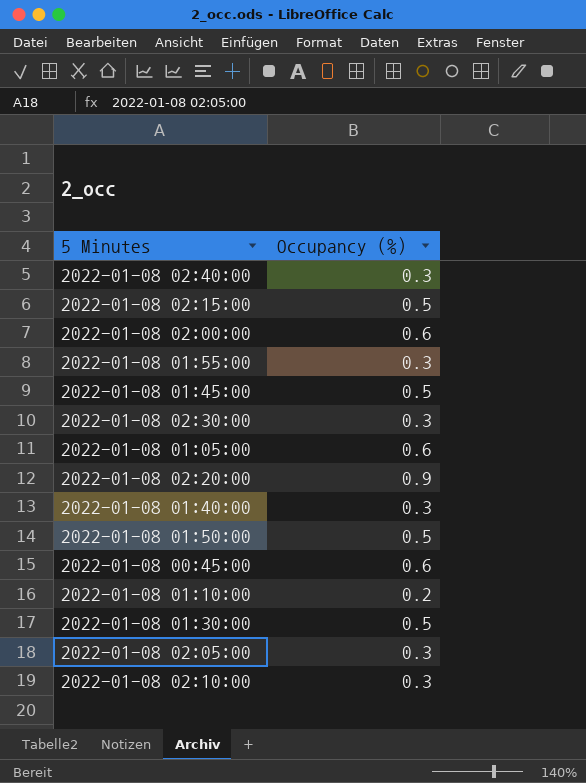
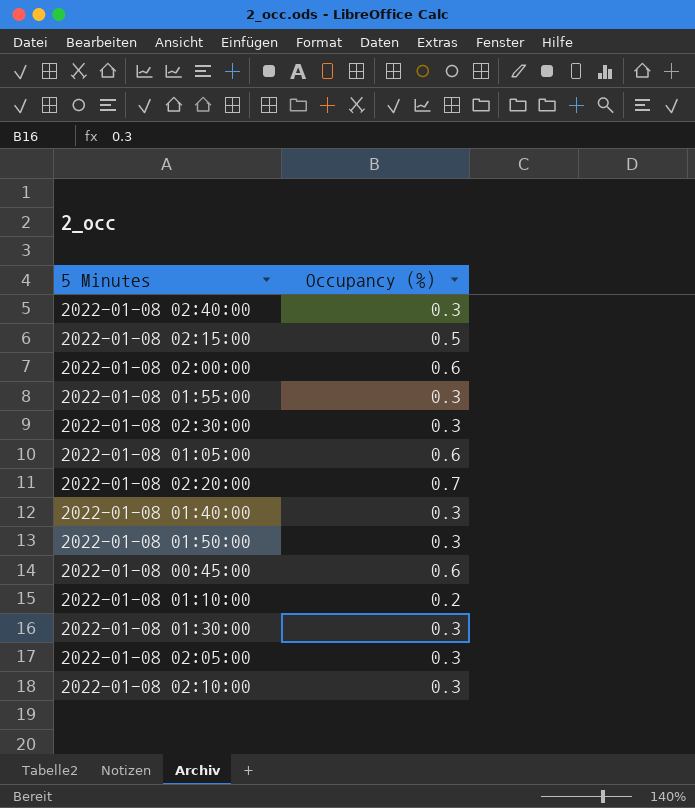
row 2022-01-08 01:45:00: 0.5 -> none
2022-01-08 02:20:00 | Occupancy (%): 0.9 -> 0.7
2022-01-08 01:50:00 | Occupancy (%): 0.5 -> 0.3
2022-01-08 01:30:00 | Occupancy (%): 0.5 -> 0.3

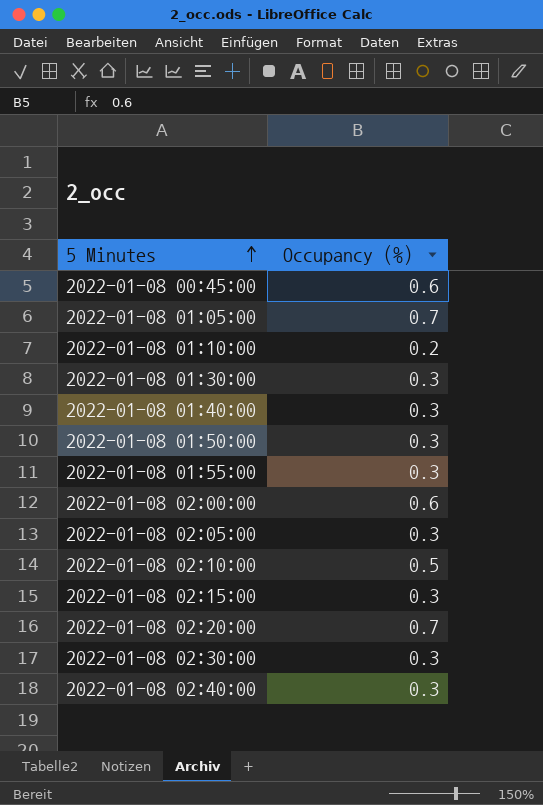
row order: none -> 5 Minutes ascending
2022-01-08 01:05:00 | Occupancy (%): 0.6 -> 0.7
2022-01-08 02:10:00 | Occupancy (%): 0.3 -> 0.5
2022-01-08 02:15:00 | Occupancy (%): 0.5 -> 0.3

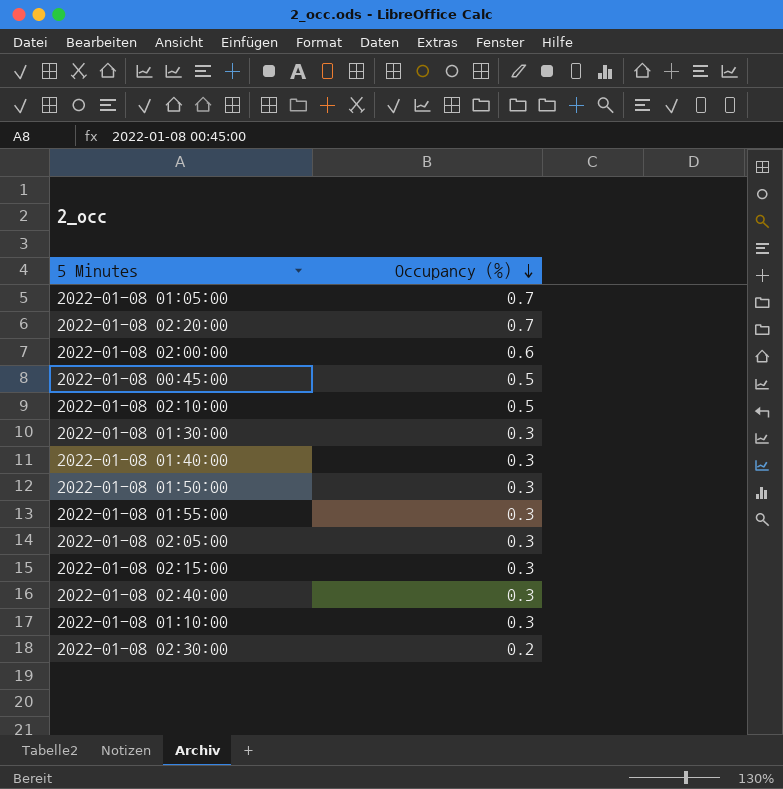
row order: 5 Minutes ascending -> Occupancy (%) descending
2022-01-08 00:45:00 | Occupancy (%): 0.6 -> 0.5
2022-01-08 01:10:00 | Occupancy (%): 0.2 -> 0.3
2022-01-08 02:30:00 | Occupancy (%): 0.3 -> 0.2

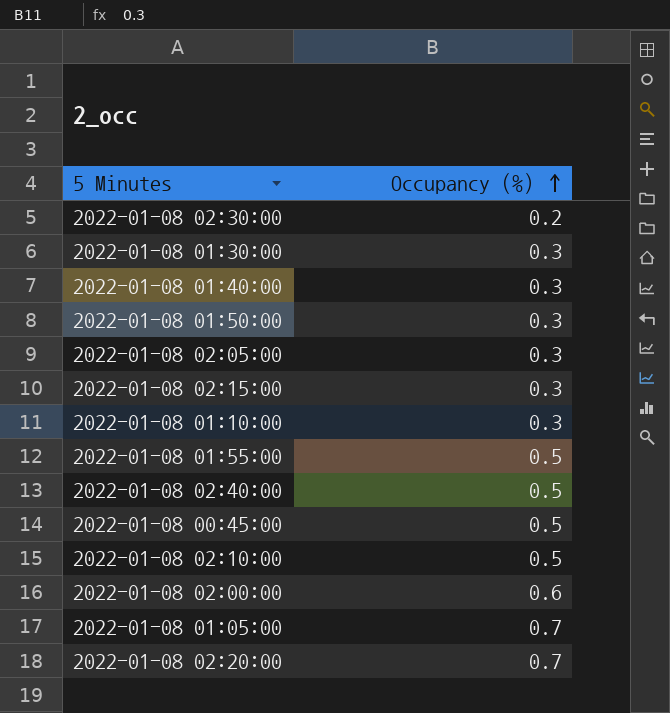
row order: Occupancy (%) descending -> Occupancy (%) ascending
2022-01-08 01:55:00 | Occupancy (%): 0.3 -> 0.5
2022-01-08 02:40:00 | Occupancy (%): 0.3 -> 0.5

